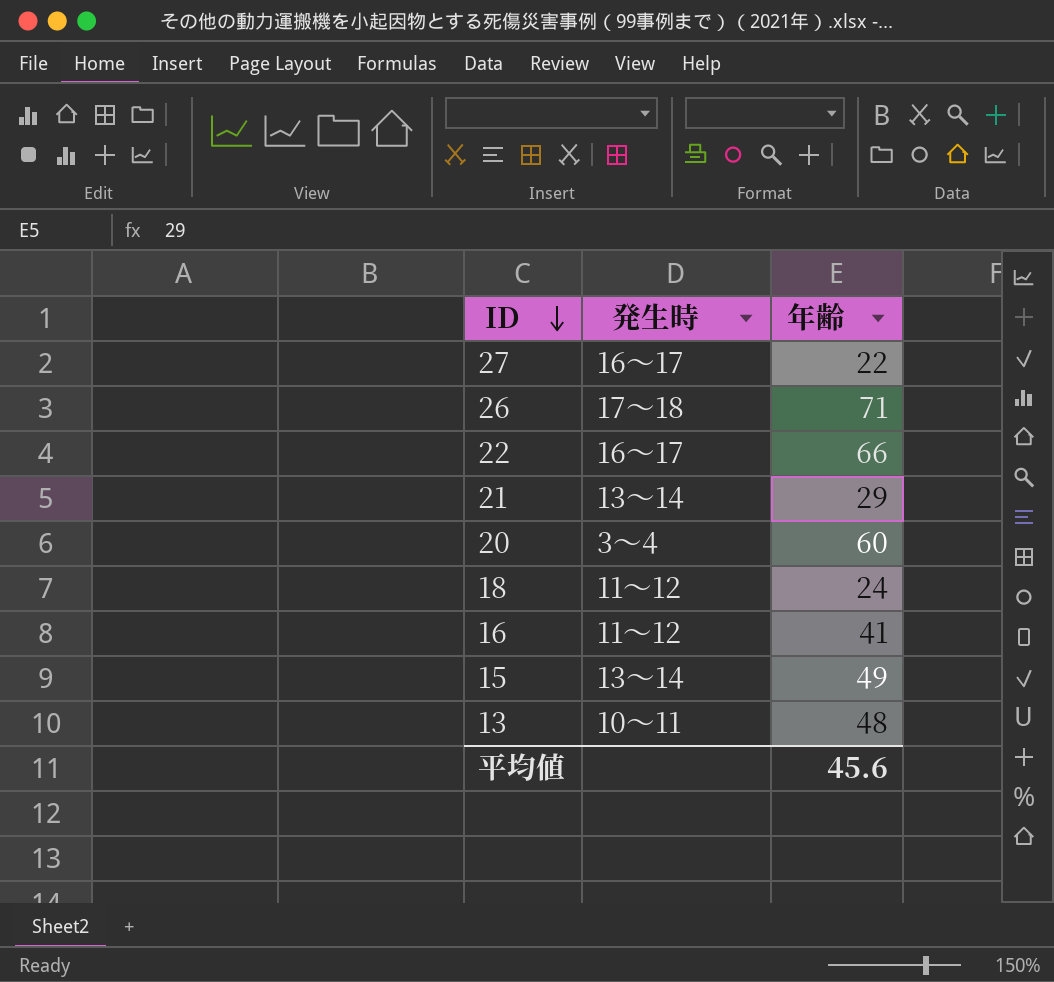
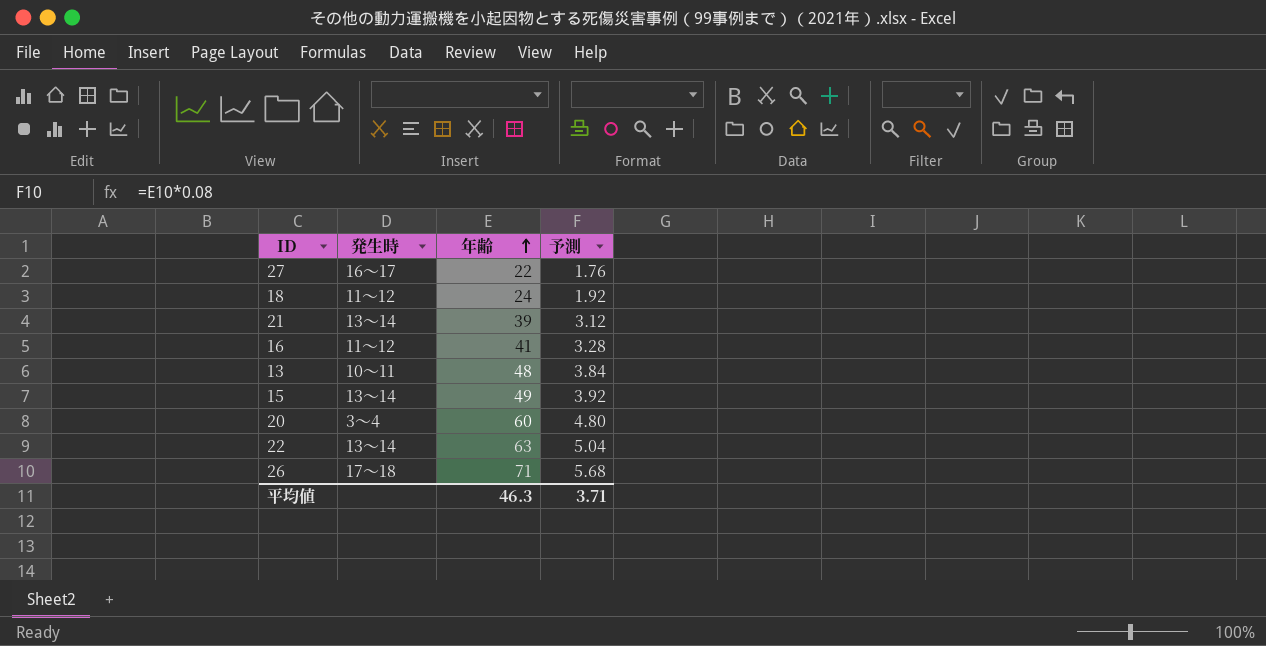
row order: ID descending -> 年齢 ascending
column 予測 | formula: none -> [年齢] * 0.08
21 | 年齢: 29 -> 39
22 | 発生時: 16～17 -> 13～14
22 | 年齢: 66 -> 63
平均値 | 年齢: 45.6 -> 46.3

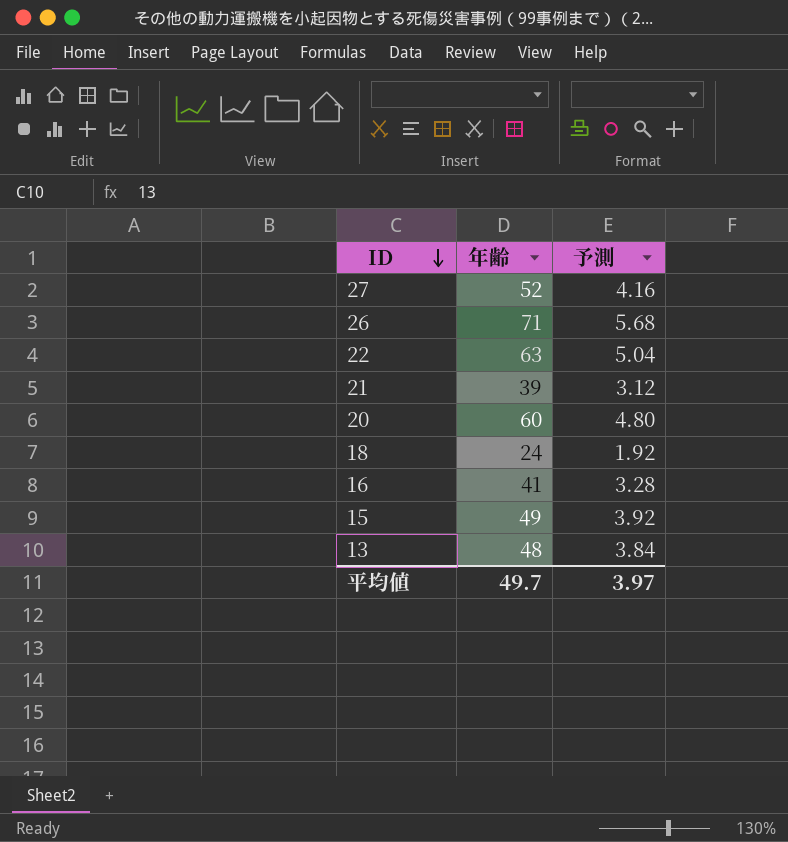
row order: 年齢 ascending -> ID descending
column 発生時 | position: 2 -> none
27 | 年齢: 22 -> 52
27 | 予測: 1.76 -> 4.16
平均値 | 年齢: 46.3 -> 49.7
平均値 | 予測: 3.71 -> 3.97

